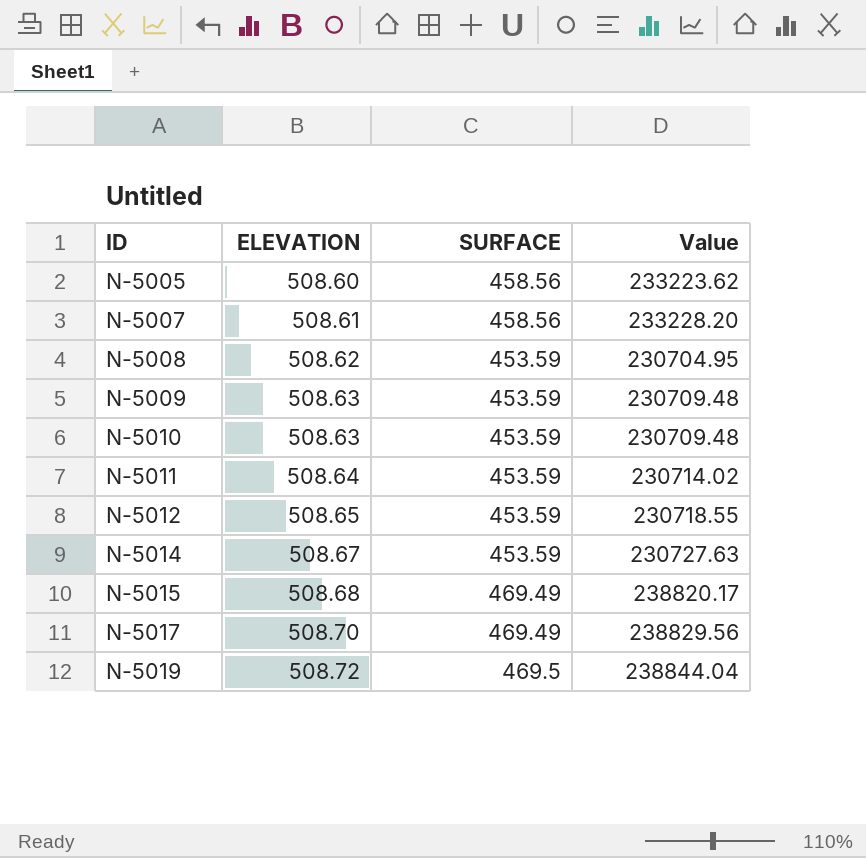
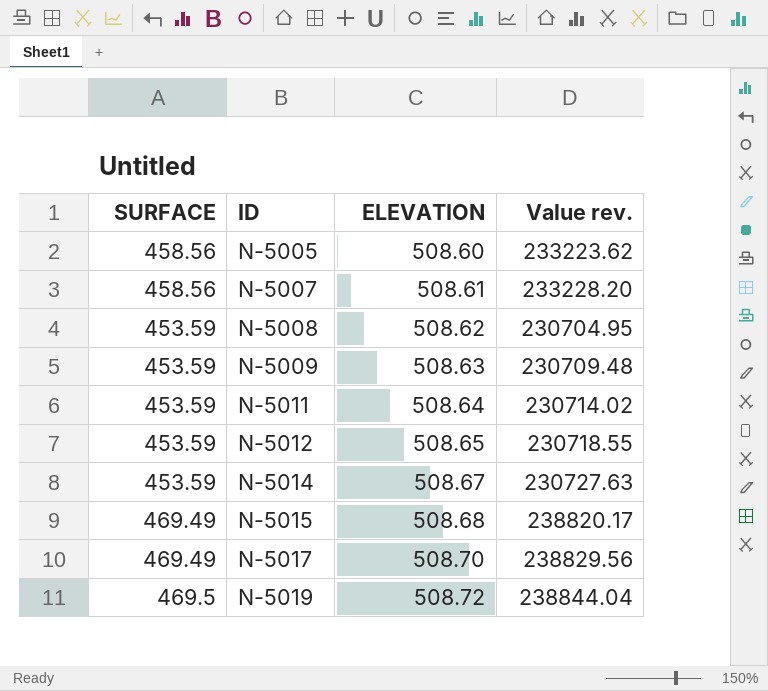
column SURFACE | position: 3 -> 1
column name: Value -> Value rev.
row N-5010: 508.63 | 453.59 | 230709.48 -> none

